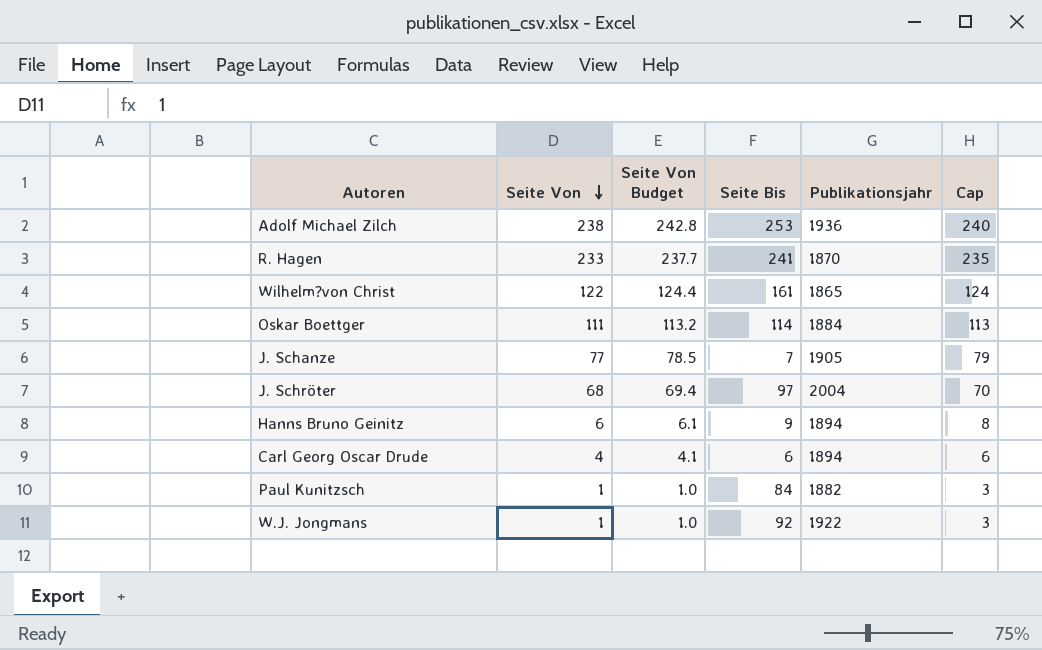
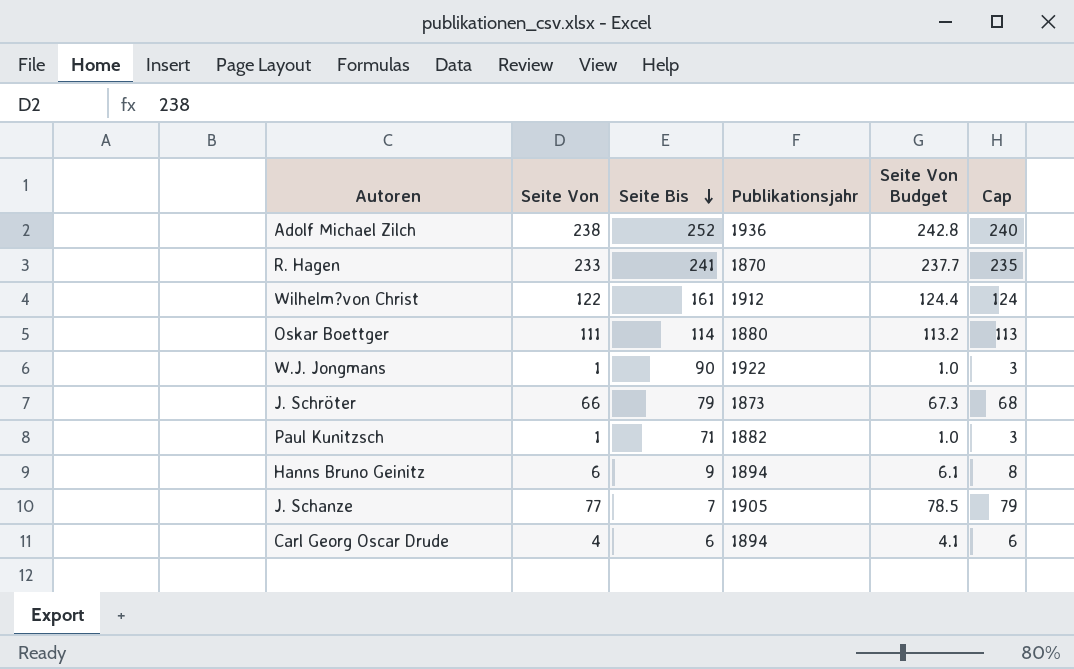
row order: Seite Von descending -> Seite Bis descending
column Seite Von Budget | position: 3 -> 5
Adolf Michael Zilch | Seite Bis: 253 -> 252
Wilhelm?von Christ | Publikationsjahr: 1865 -> 1912
Oskar Boettger | Publikationsjahr: 1884 -> 1880
W.J. Jongmans | Seite Bis: 92 -> 90
J. Schröter | Seite Von: 68 -> 66
J. Schröter | Seite Bis: 97 -> 79
J. Schröter | Publikationsjahr: 2004 -> 1873
J. Schröter | Seite Von Budget: 69.4 -> 67.3
J. Schröter | Cap: 70 -> 68
Paul Kunitzsch | Seite Bis: 84 -> 71

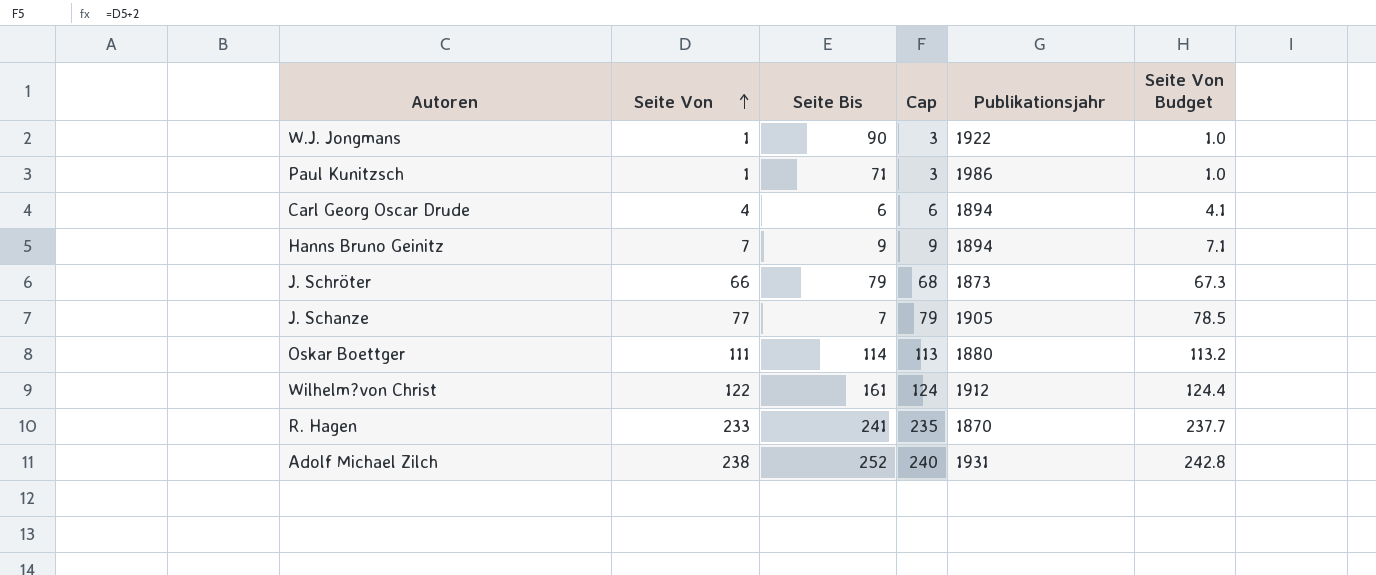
row order: Seite Bis descending -> Seite Von ascending
column Cap | position: 6 -> 4
Paul Kunitzsch | Publikationsjahr: 1882 -> 1986
Hanns Bruno Geinitz | Seite Von: 6 -> 7
Hanns Bruno Geinitz | Cap: 8 -> 9
Hanns Bruno Geinitz | Seite Von Budget: 6.1 -> 7.1
Adolf Michael Zilch | Publikationsjahr: 1936 -> 1931

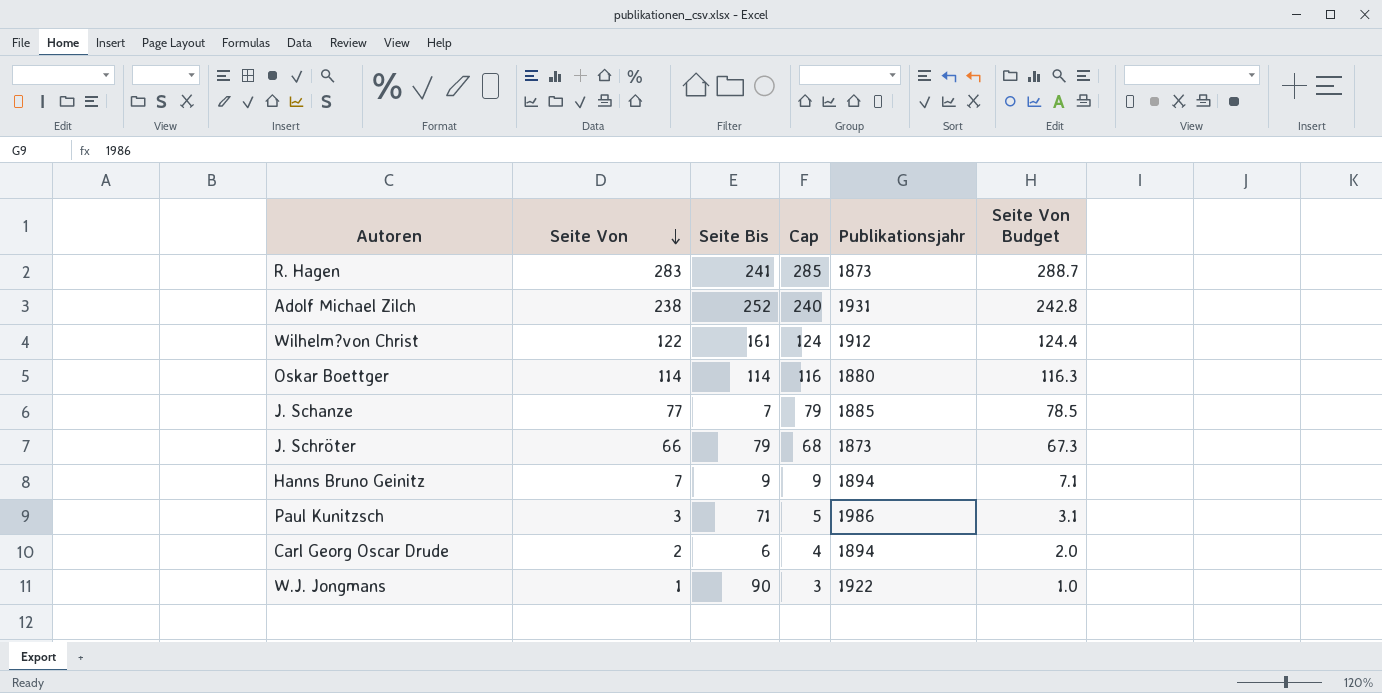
row order: Seite Von ascending -> Seite Von descending
R. Hagen | Seite Von: 233 -> 283
R. Hagen | Cap: 235 -> 285
R. Hagen | Publikationsjahr: 1870 -> 1873
R. Hagen | Seite Von Budget: 237.7 -> 288.7
Oskar Boettger | Seite Von: 111 -> 114
Oskar Boettger | Cap: 113 -> 116
Oskar Boettger | Seite Von Budget: 113.2 -> 116.3
J. Schanze | Publikationsjahr: 1905 -> 1885
Paul Kunitzsch | Seite Von: 1 -> 3
Paul Kunitzsch | Cap: 3 -> 5
Paul Kunitzsch | Seite Von Budget: 1.0 -> 3.1
Carl Georg Oscar Drude | Seite Von: 4 -> 2
Carl Georg Oscar Drude | Cap: 6 -> 4
Carl Georg Oscar Drude | Seite Von Budget: 4.1 -> 2.0

